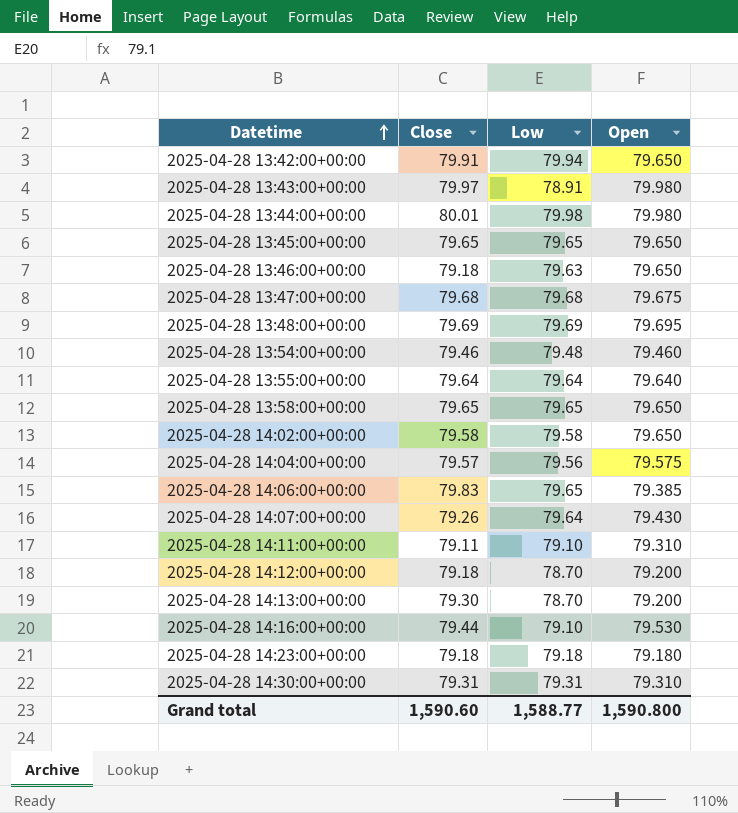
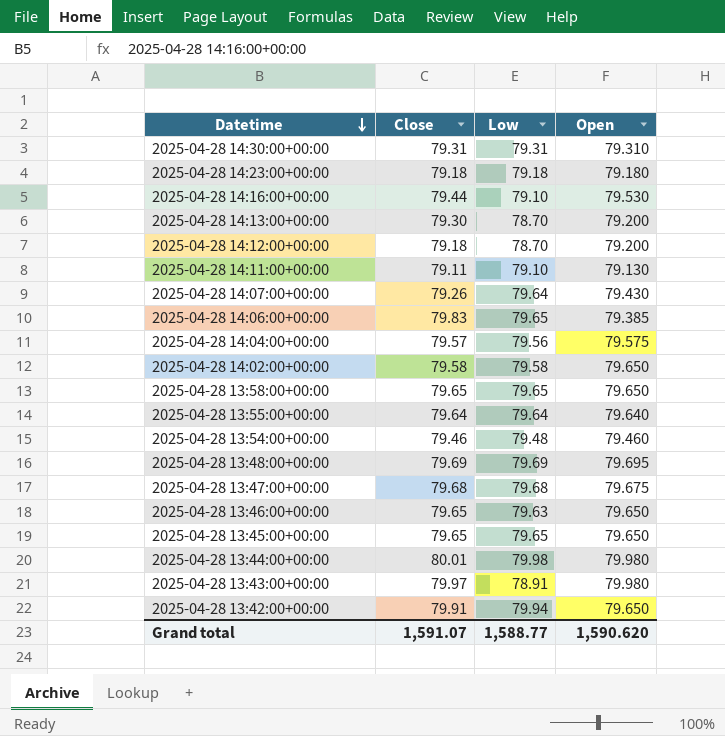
row order: Datetime ascending -> Datetime descending
2025-04-28 14:11:00+00:00 | Open: 79.310 -> 79.130
2025-04-28 13:46:00+00:00 | Close: 79.18 -> 79.65
Grand total | Close: 1,590.60 -> 1,591.07
Grand total | Open: 1,590.800 -> 1,590.620

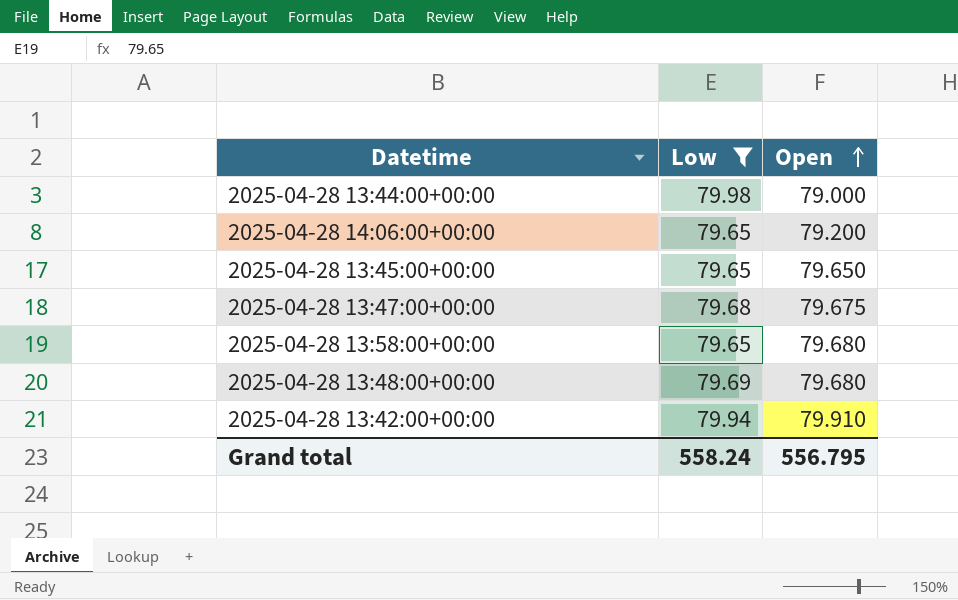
filter: none -> Low >= 79.65
row order: Datetime descending -> Open ascending
column Close | position: 2 -> none
2025-04-28 13:44:00+00:00 | Open: 79.980 -> 79.000
2025-04-28 14:06:00+00:00 | Open: 79.385 -> 79.200
2025-04-28 13:58:00+00:00 | Open: 79.650 -> 79.680
2025-04-28 13:48:00+00:00 | Open: 79.695 -> 79.680
2025-04-28 13:42:00+00:00 | Open: 79.650 -> 79.910
Grand total | Low: 1,588.77 -> 558.24
Grand total | Open: 1,590.620 -> 556.795

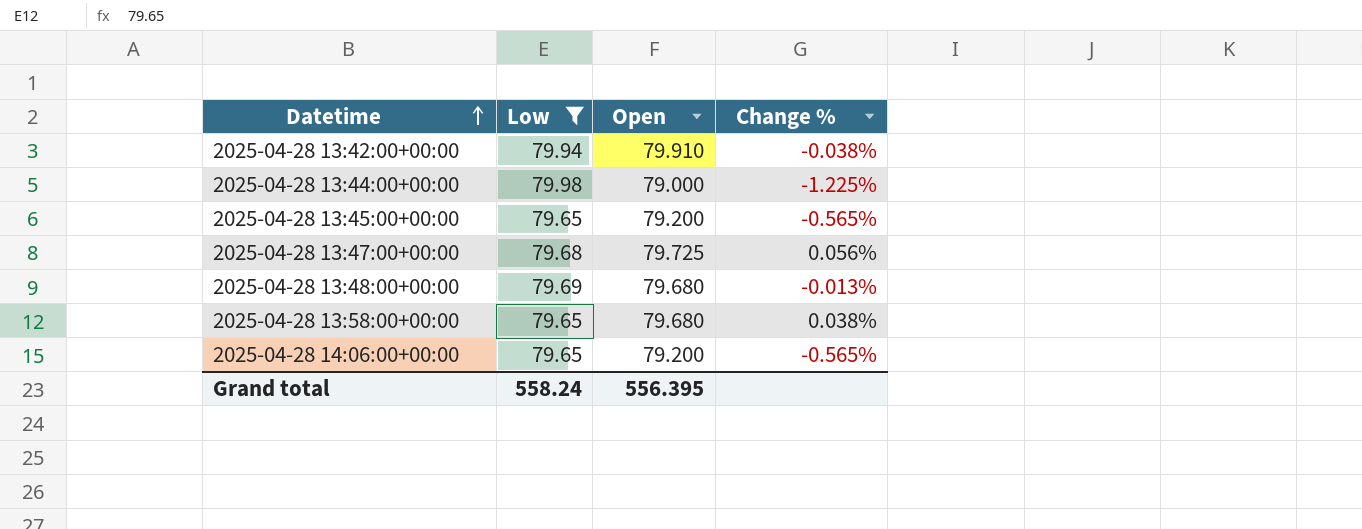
row order: Open ascending -> Datetime ascending
column Change % | formula: none -> ([Open] - [Low]) / [Low]
2025-04-28 13:45:00+00:00 | Open: 79.650 -> 79.200
2025-04-28 13:47:00+00:00 | Open: 79.675 -> 79.725
Grand total | Open: 556.795 -> 556.395

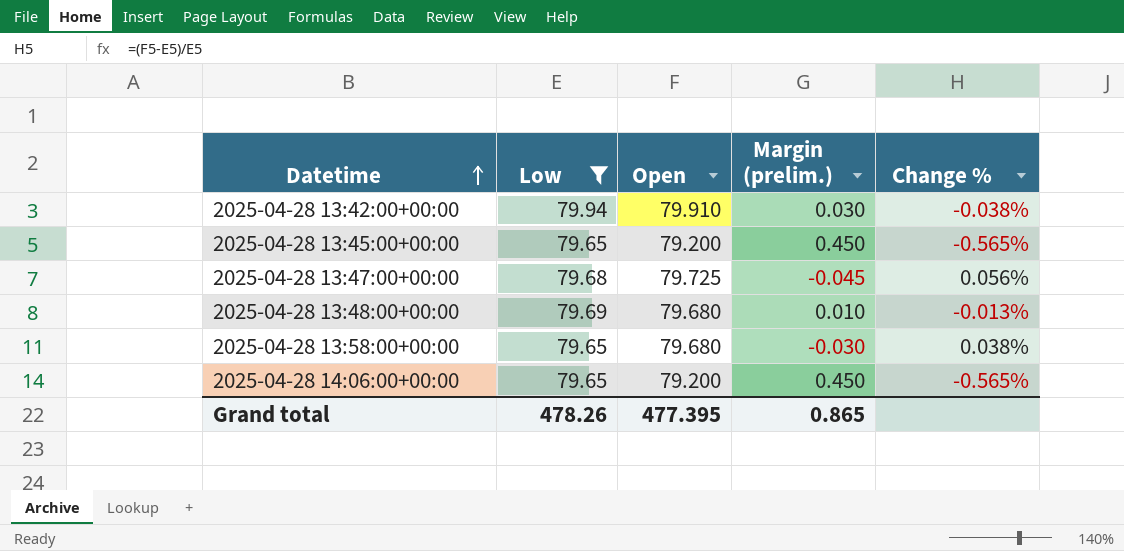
column Margin (prelim.) | formula: none -> [Low] - [Open]
row 2025-04-28 13:44:00+00:00: 79.98 | 79.000 | -1.225% -> none
Grand total | Low: 558.24 -> 478.26
Grand total | Open: 556.395 -> 477.395

